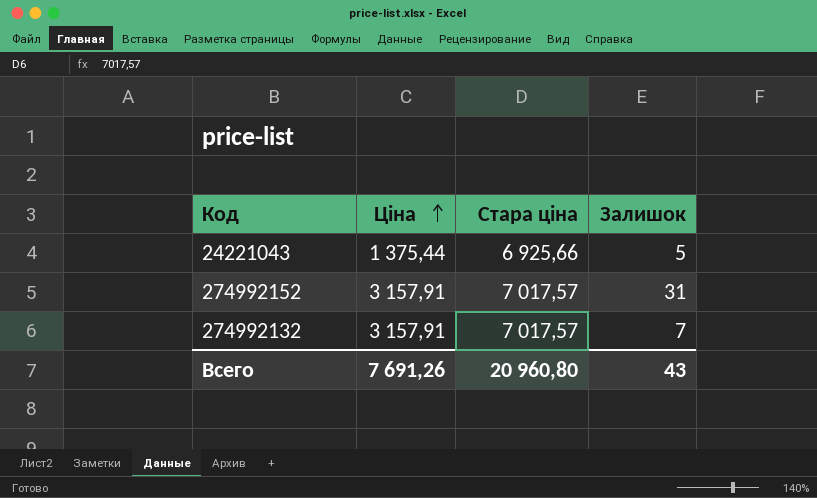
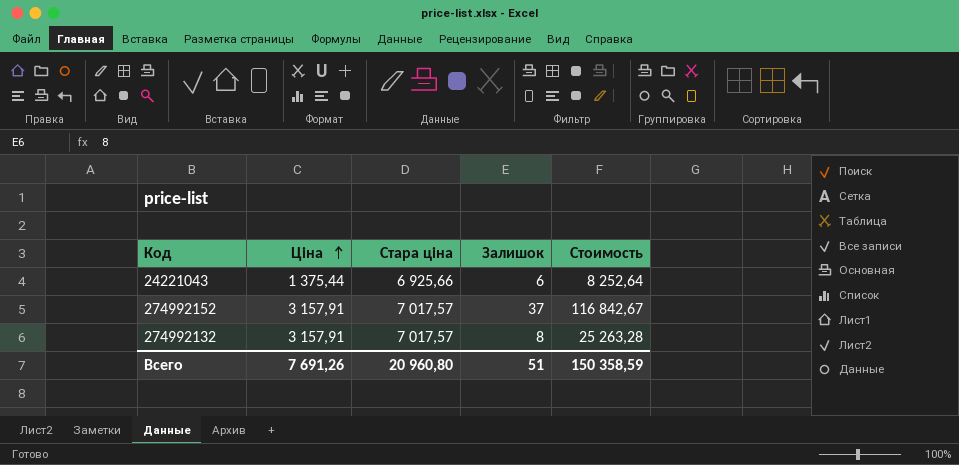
column Стоимость | formula: none -> [Ціна] * [Залишок]
24221043 | Залишок: 5 -> 6
274992152 | Залишок: 31 -> 37
274992132 | Залишок: 7 -> 8
Всего | Залишок: 43 -> 51

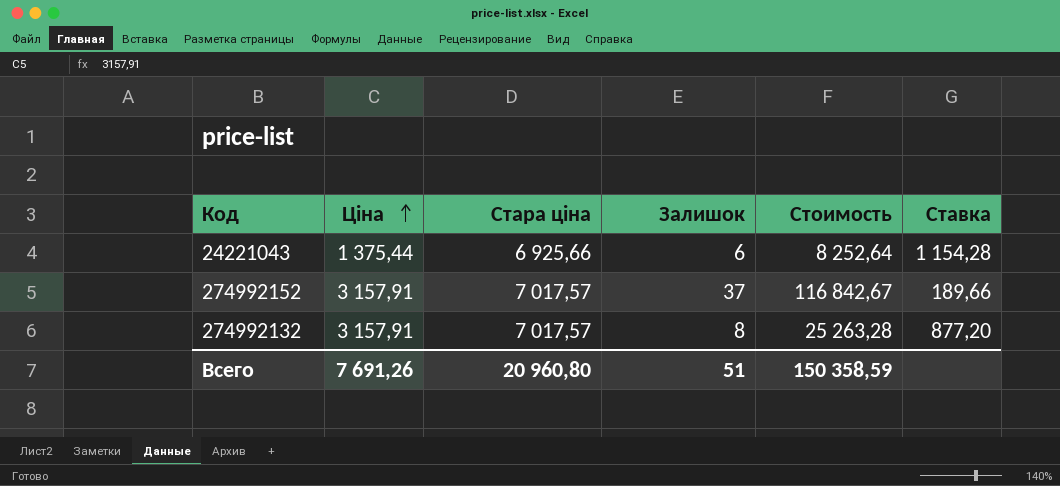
column Ставка | formula: none -> [Стара ціна] / [Залишок]

